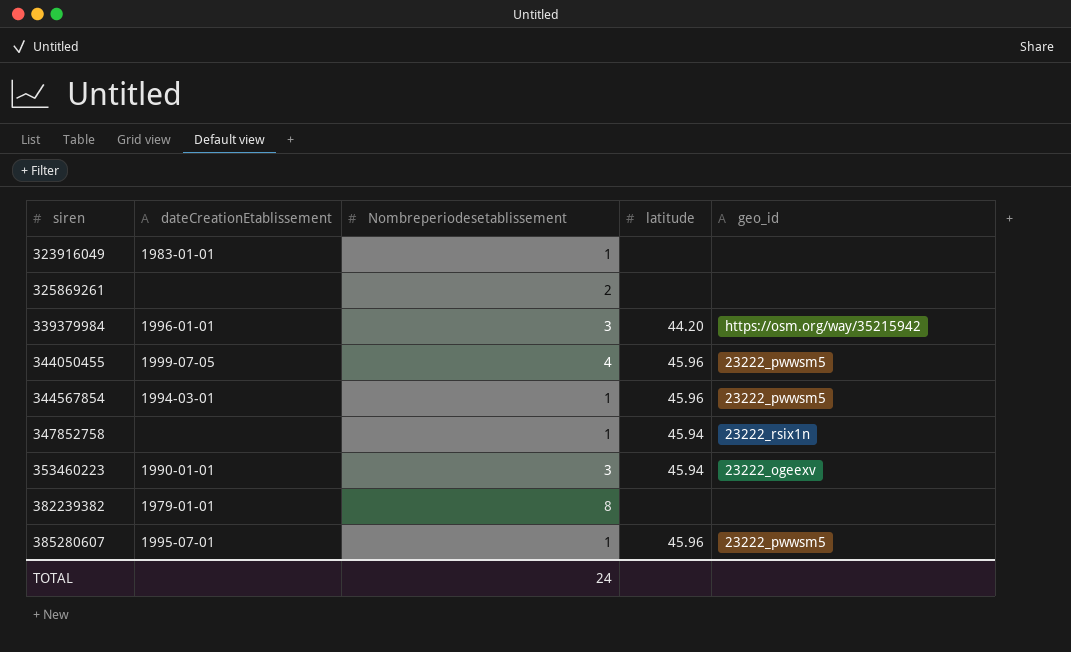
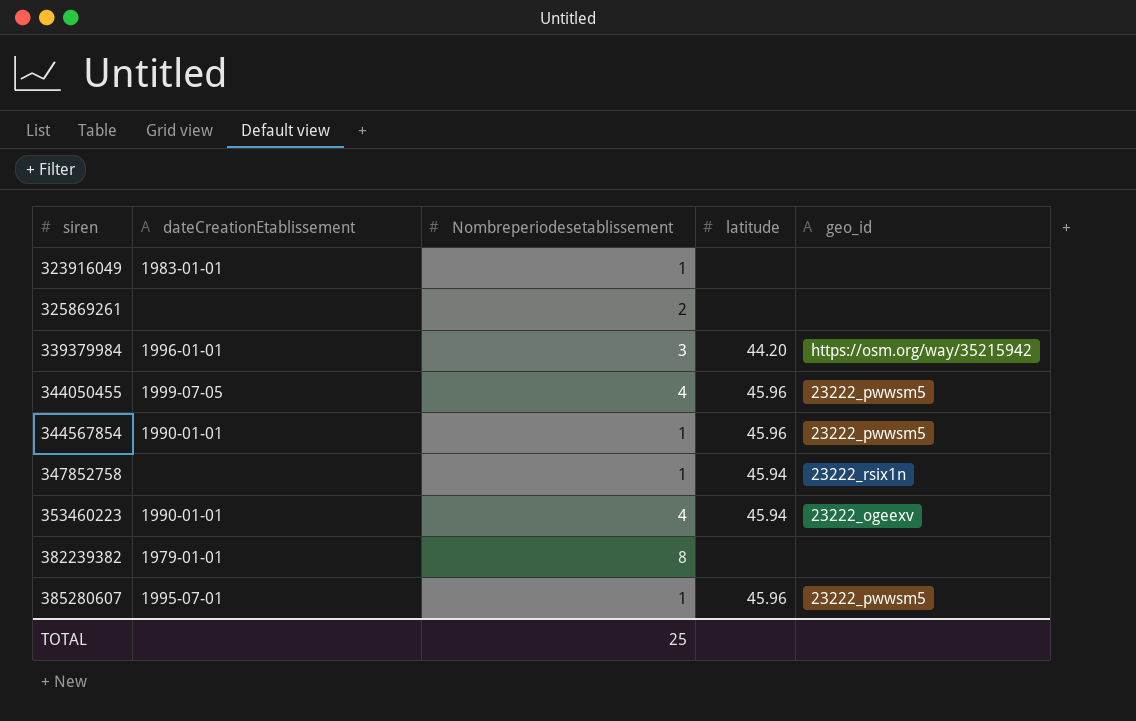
344567854 | dateCreationEtablissement: 1994-03-01 -> 1990-01-01
353460223 | Nombreperiodesetablissement: 3 -> 4
TOTAL | Nombreperiodesetablissement: 24 -> 25

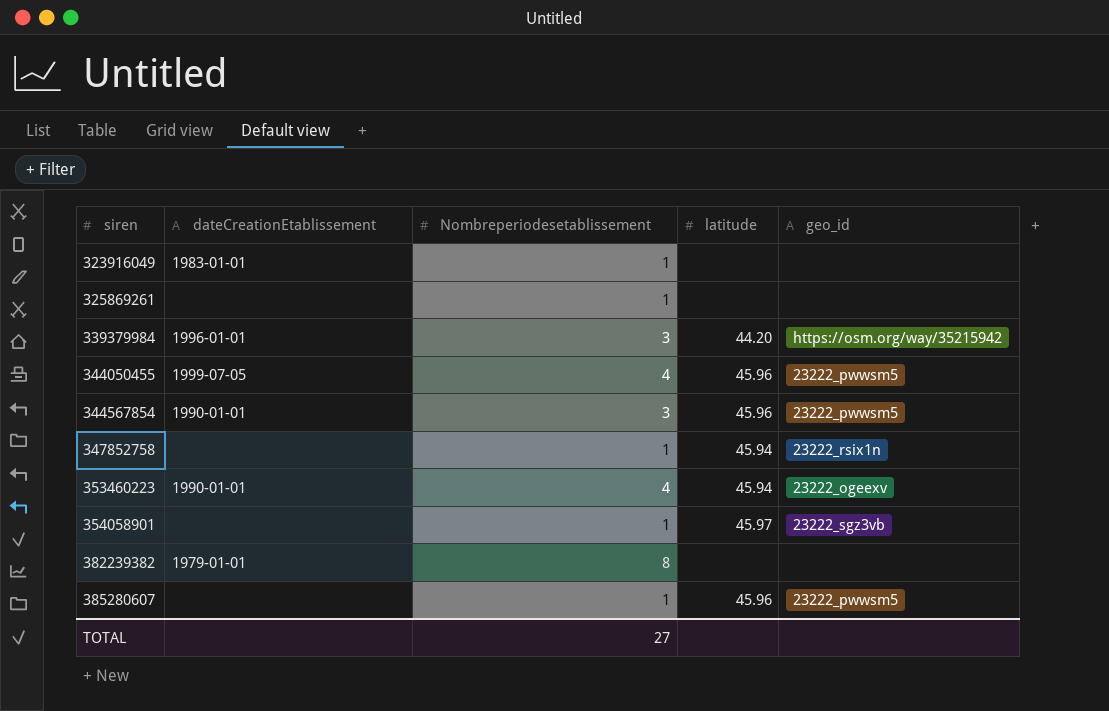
325869261 | Nombreperiodesetablissement: 2 -> 1
344567854 | Nombreperiodesetablissement: 1 -> 3
row 354058901: none -> none | 1 | 45.97 | 23222_sgz3vb
385280607 | dateCreationEtablissement: 1995-07-01 -> none
TOTAL | Nombreperiodesetablissement: 25 -> 27

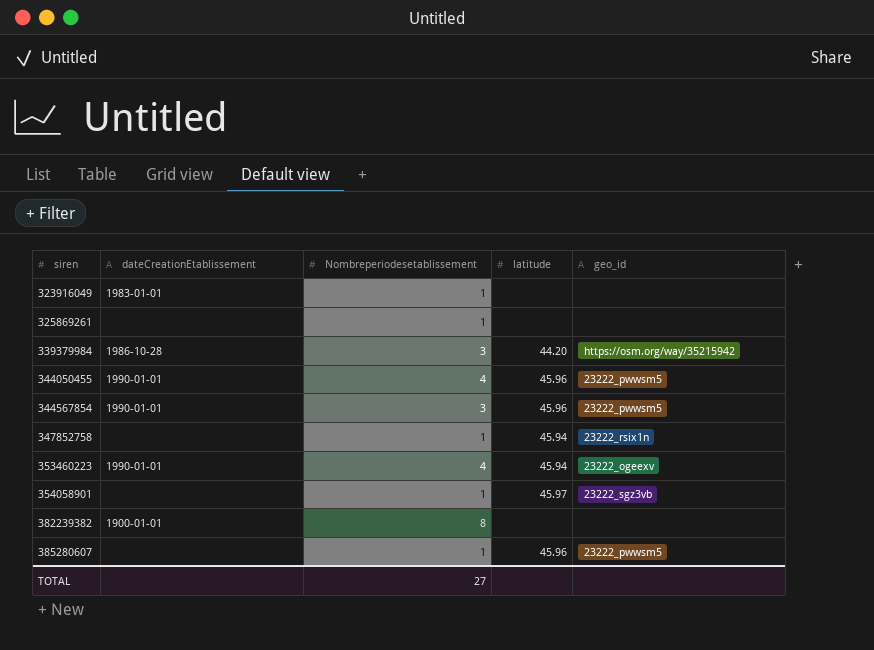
339379984 | dateCreationEtablissement: 1996-01-01 -> 1986-10-28
344050455 | dateCreationEtablissement: 1999-07-05 -> 1990-01-01
382239382 | dateCreationEtablissement: 1979-01-01 -> 1900-01-01

